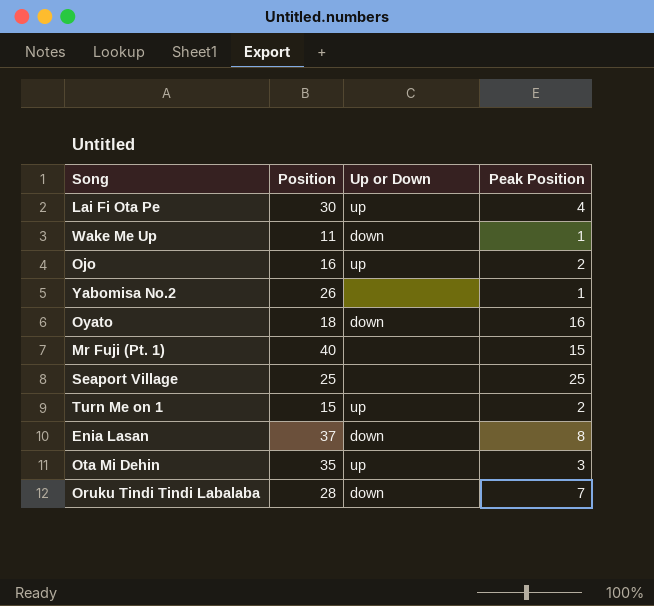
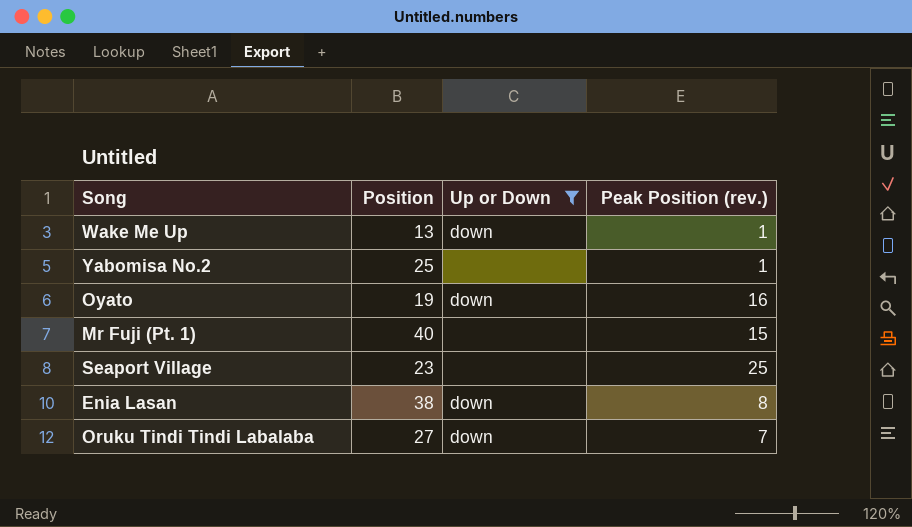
filter: none -> Up or Down != up
column name: Peak Position -> Peak Position (rev.)
Wake Me Up | Position: 11 -> 13
Yabomisa No.2 | Position: 26 -> 25
Oyato | Position: 18 -> 19
Seaport Village | Position: 25 -> 23
Enia Lasan | Position: 37 -> 38
Oruku Tindi Tindi Labalaba | Position: 28 -> 27

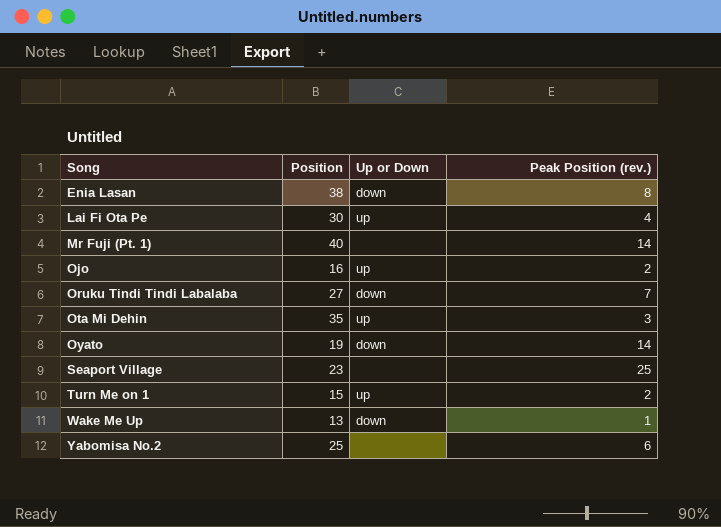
filter: Up or Down != up -> none
row order: none -> Song ascending
Mr Fuji (Pt. 1) | Peak Position (rev.): 15 -> 14
Oyato | Peak Position (rev.): 16 -> 14
Yabomisa No.2 | Peak Position (rev.): 1 -> 6

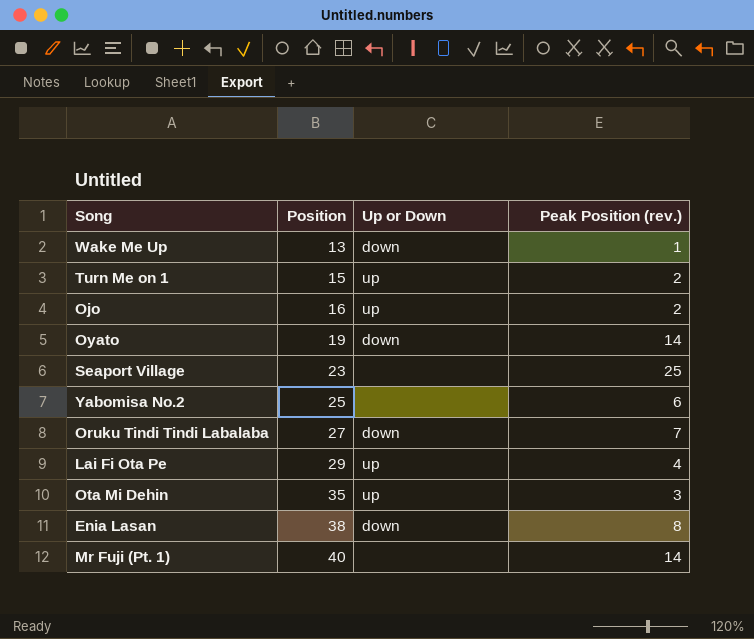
row order: Song ascending -> Position ascending
Lai Fi Ota Pe | Position: 30 -> 29

